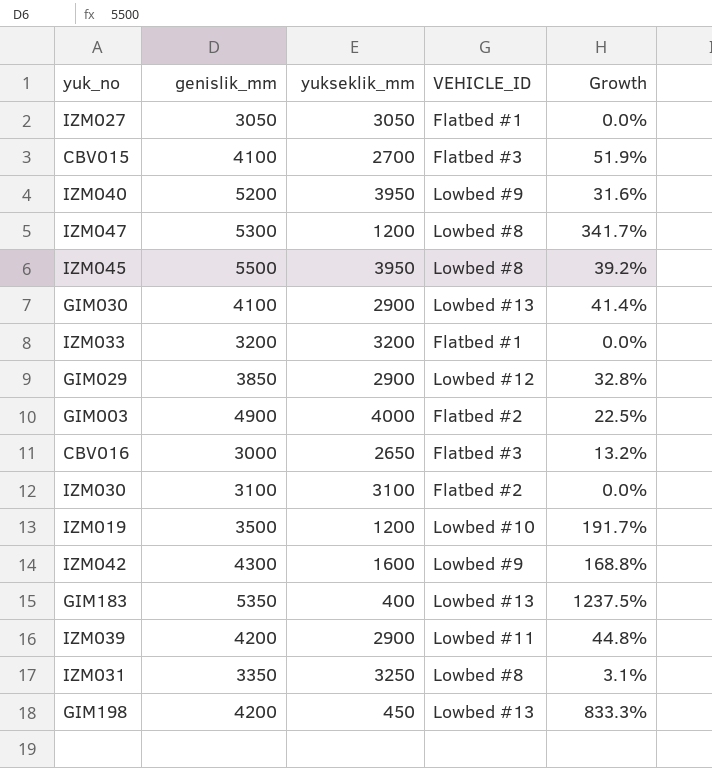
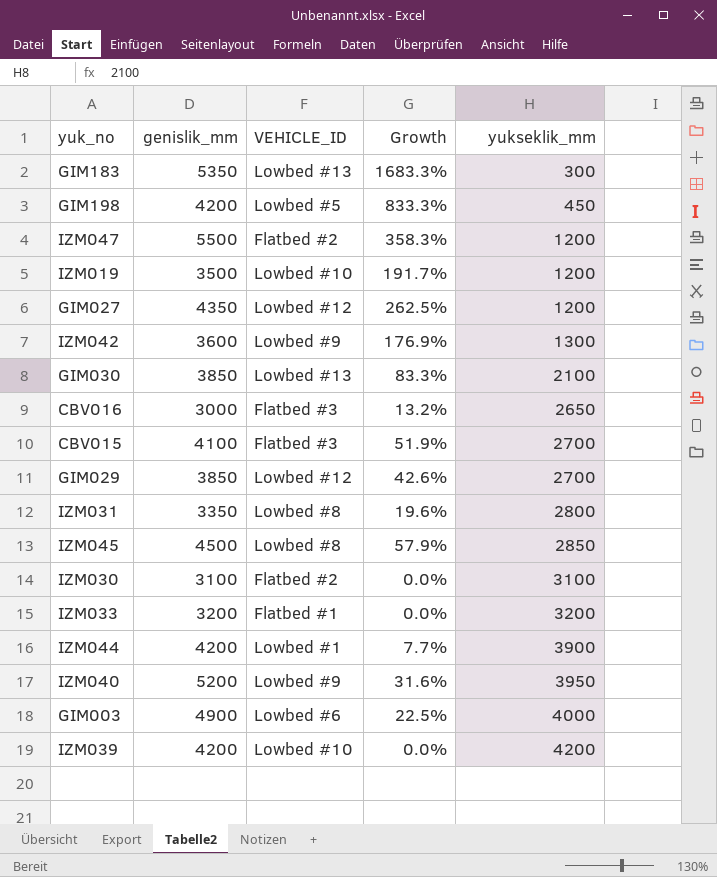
row order: none -> yukseklik_mm ascending
column yukseklik_mm | position: 3 -> 5
row IZM027: 3050 | 3050 | Flatbed #1 | 0.0% -> none
GIM183 | Growth: 1237.5% -> 1683.3%
GIM183 | yukseklik_mm: 400 -> 300
GIM198 | VEHICLE_ID: Lowbed #13 -> Lowbed #5
IZM047 | genislik_mm: 5300 -> 5500
IZM047 | VEHICLE_ID: Lowbed #8 -> Flatbed #2
IZM047 | Growth: 341.7% -> 358.3%
row GIM027: none -> 4350 | Lowbed #12 | 262.5% | 1200
IZM042 | genislik_mm: 4300 -> 3600
IZM042 | Growth: 168.8% -> 176.9%
IZM042 | yukseklik_mm: 1600 -> 1300
GIM030 | genislik_mm: 4100 -> 3850
GIM030 | Growth: 41.4% -> 83.3%
GIM030 | yukseklik_mm: 2900 -> 2100
GIM029 | Growth: 32.8% -> 42.6%
GIM029 | yukseklik_mm: 2900 -> 2700
IZM031 | Growth: 3.1% -> 19.6%
IZM031 | yukseklik_mm: 3250 -> 2800
IZM045 | genislik_mm: 5500 -> 4500
IZM045 | Growth: 39.2% -> 57.9%
IZM045 | yukseklik_mm: 3950 -> 2850
row IZM044: none -> 4200 | Lowbed #1 | 7.7% | 3900
GIM003 | VEHICLE_ID: Flatbed #2 -> Lowbed #6
IZM039 | VEHICLE_ID: Lowbed #11 -> Lowbed #10
IZM039 | Growth: 44.8% -> 0.0%
IZM039 | yukseklik_mm: 2900 -> 4200

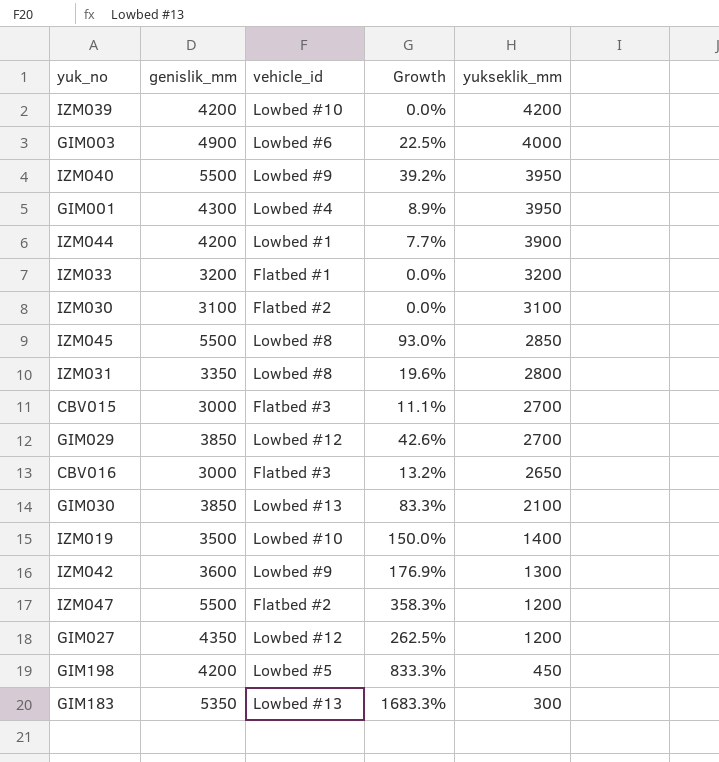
row order: yukseklik_mm ascending -> yukseklik_mm descending
column name: VEHICLE_ID -> vehicle_id
IZM040 | genislik_mm: 5200 -> 5500
IZM040 | Growth: 31.6% -> 39.2%
row GIM001: none -> 4300 | Lowbed #4 | 8.9% | 3950
IZM045 | genislik_mm: 4500 -> 5500
IZM045 | Growth: 57.9% -> 93.0%
CBV015 | genislik_mm: 4100 -> 3000
CBV015 | Growth: 51.9% -> 11.1%
IZM019 | Growth: 191.7% -> 150.0%
IZM019 | yukseklik_mm: 1200 -> 1400

